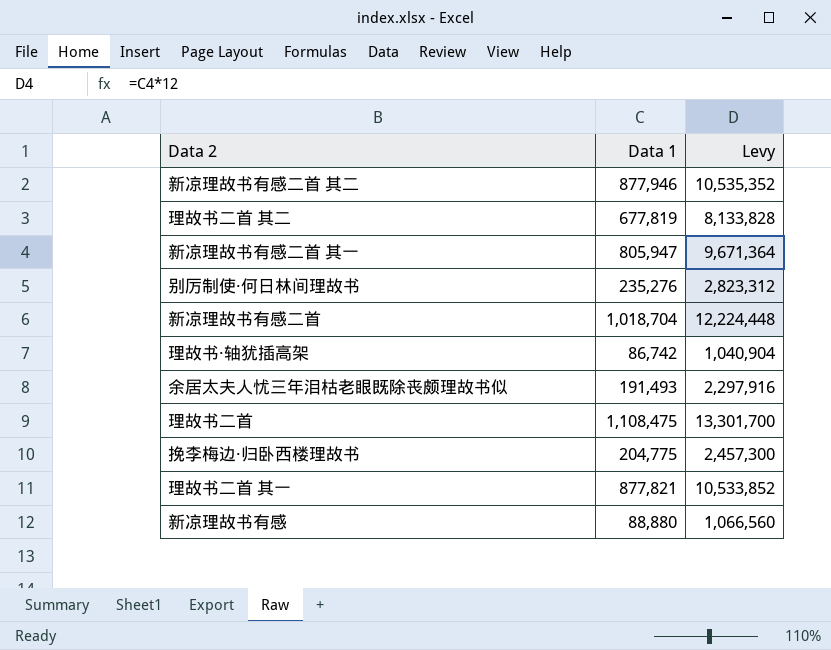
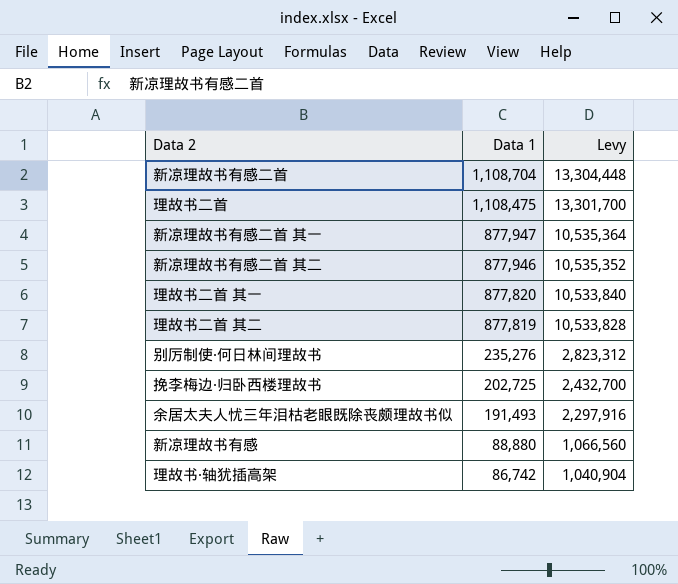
row order: none -> Data 1 descending
新凉理故书有感二首 | Data 1: 1,018,704 -> 1,108,704
新凉理故书有感二首 | Levy: 12,224,448 -> 13,304,448
新凉理故书有感二首 其一 | Data 1: 805,947 -> 877,947
新凉理故书有感二首 其一 | Levy: 9,671,364 -> 10,535,364
理故书二首 其一 | Data 1: 877,821 -> 877,820
理故书二首 其一 | Levy: 10,533,852 -> 10,533,840
理故书二首 其二 | Data 1: 677,819 -> 877,819
理故书二首 其二 | Levy: 8,133,828 -> 10,533,828
挽李梅边·归卧西楼理故书 | Data 1: 204,775 -> 202,725
挽李梅边·归卧西楼理故书 | Levy: 2,457,300 -> 2,432,700

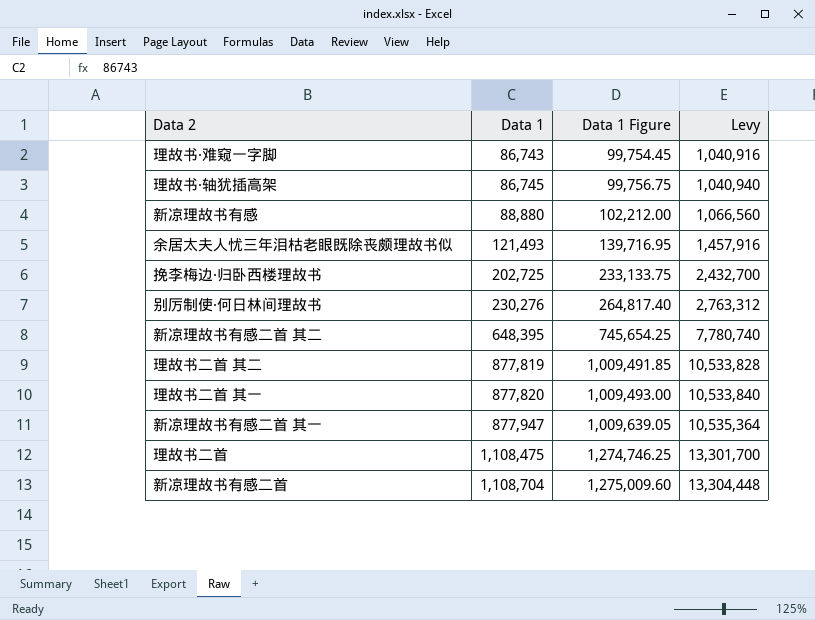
row order: Data 1 descending -> Data 1 ascending
column Data 1 Figure | formula: none -> [Data 1] * 1.15
row 理故书·难窥一字脚: none -> 86,743 | 99,754.45 | 1,040,916
理故书·轴犹插高架 | Data 1: 86,742 -> 86,745
理故书·轴犹插高架 | Levy: 1,040,904 -> 1,040,940
余居太夫人忧三年泪枯老眼既除丧颇理故书似 | Data 1: 191,493 -> 121,493
余居太夫人忧三年泪枯老眼既除丧颇理故书似 | Levy: 2,297,916 -> 1,457,916
别厉制使·何日林间理故书 | Data 1: 235,276 -> 230,276
别厉制使·何日林间理故书 | Levy: 2,823,312 -> 2,763,312
新凉理故书有感二首 其二 | Data 1: 877,946 -> 648,395
新凉理故书有感二首 其二 | Levy: 10,535,352 -> 7,780,740

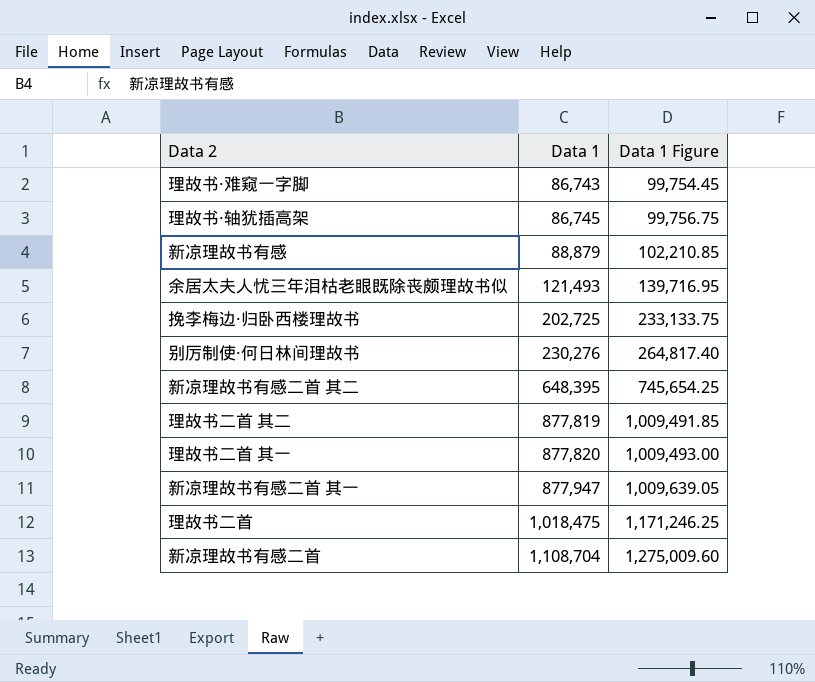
column Levy | formula: [Data 1] * 12 -> none
新凉理故书有感 | Data 1: 88,880 -> 88,879
新凉理故书有感 | Data 1 Figure: 102,212.00 -> 102,210.85
理故书二首 | Data 1: 1,108,475 -> 1,018,475
理故书二首 | Data 1 Figure: 1,274,746.25 -> 1,171,246.25

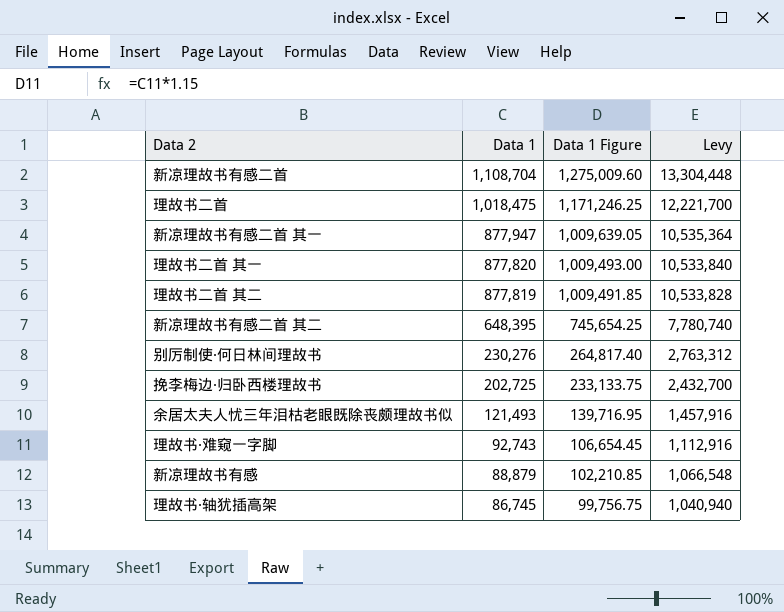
row order: Data 1 ascending -> Data 1 descending
column Levy | formula: none -> [Data 1] * 12
理故书·难窥一字脚 | Data 1: 86,743 -> 92,743
理故书·难窥一字脚 | Data 1 Figure: 99,754.45 -> 106,654.45

